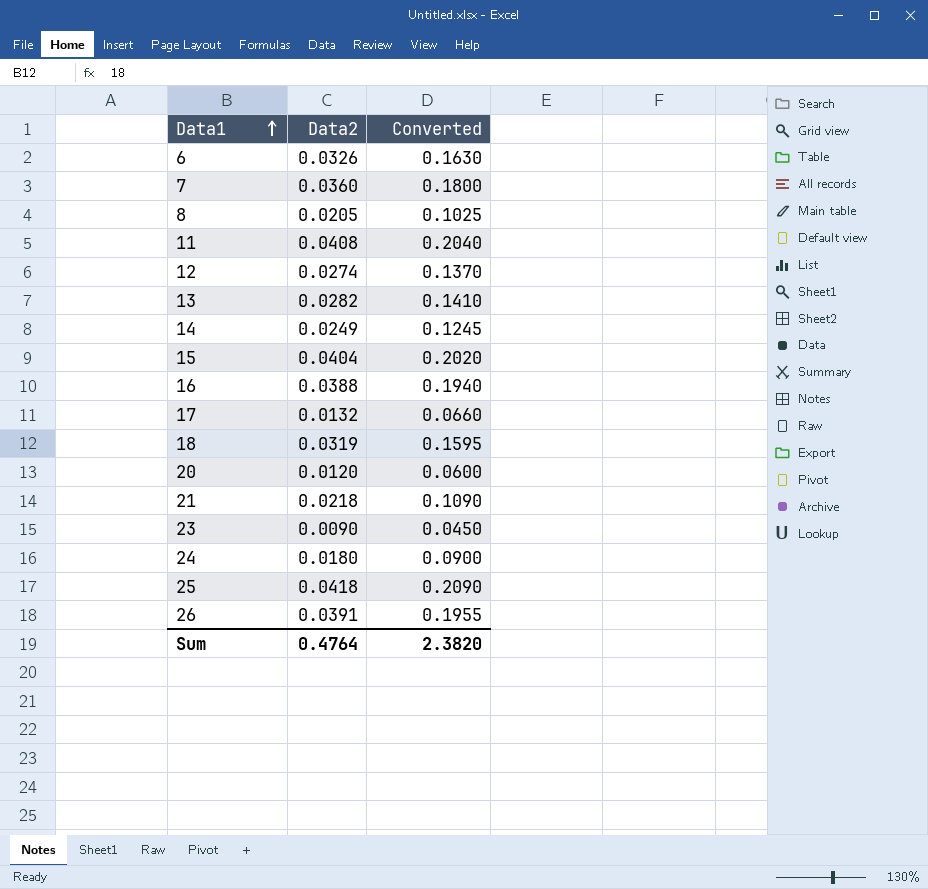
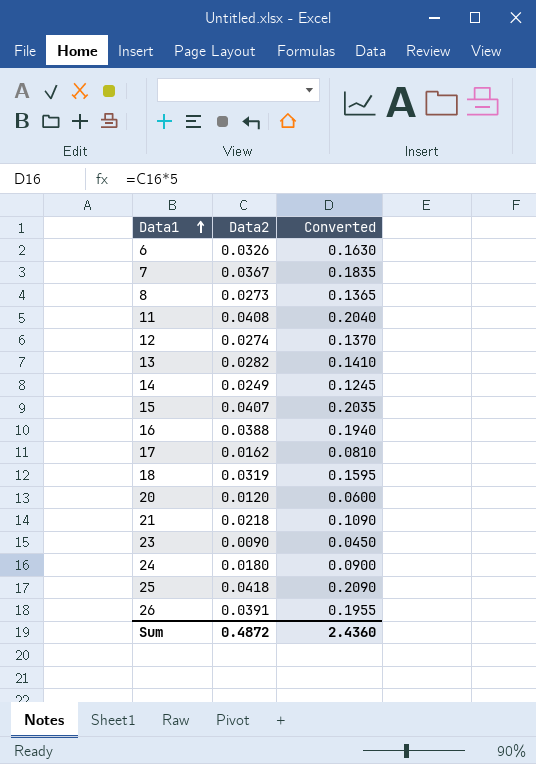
7 | Data2: 0.0360 -> 0.0367
7 | Converted: 0.1800 -> 0.1835
8 | Data2: 0.0205 -> 0.0273
8 | Converted: 0.1025 -> 0.1365
15 | Data2: 0.0404 -> 0.0407
15 | Converted: 0.2020 -> 0.2035
17 | Data2: 0.0132 -> 0.0162
17 | Converted: 0.0660 -> 0.0810
Sum | Data2: 0.4764 -> 0.4872
Sum | Converted: 2.3820 -> 2.4360

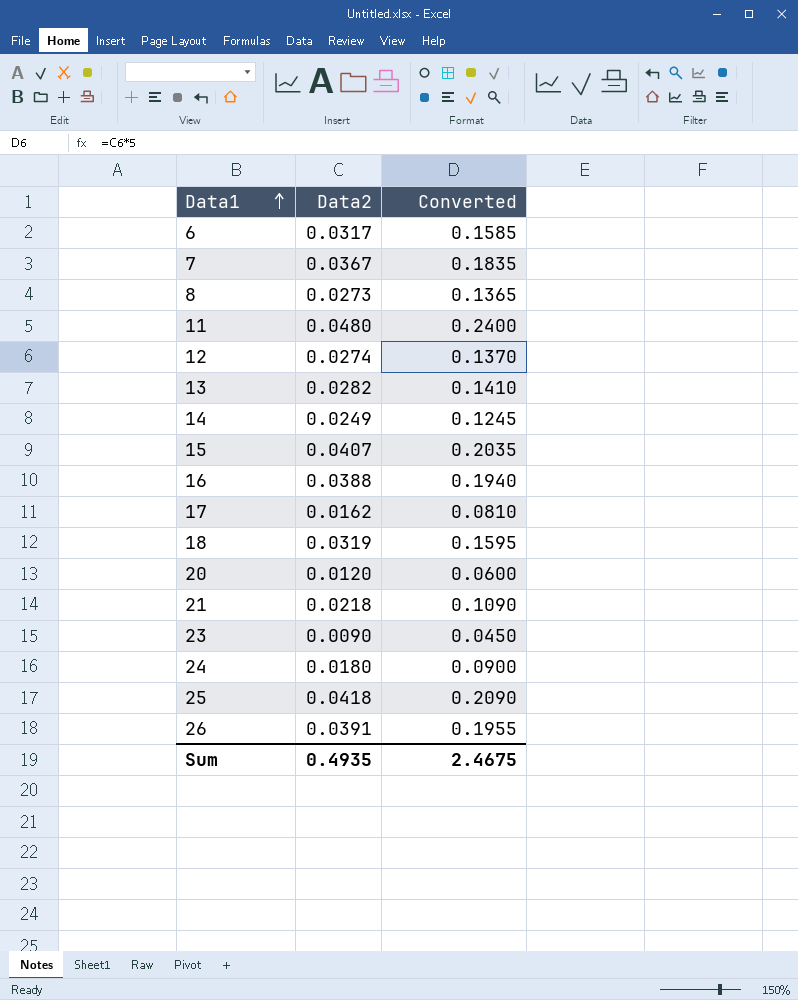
6 | Data2: 0.0326 -> 0.0317
6 | Converted: 0.1630 -> 0.1585
11 | Data2: 0.0408 -> 0.0480
11 | Converted: 0.2040 -> 0.2400
Sum | Data2: 0.4872 -> 0.4935
Sum | Converted: 2.4360 -> 2.4675

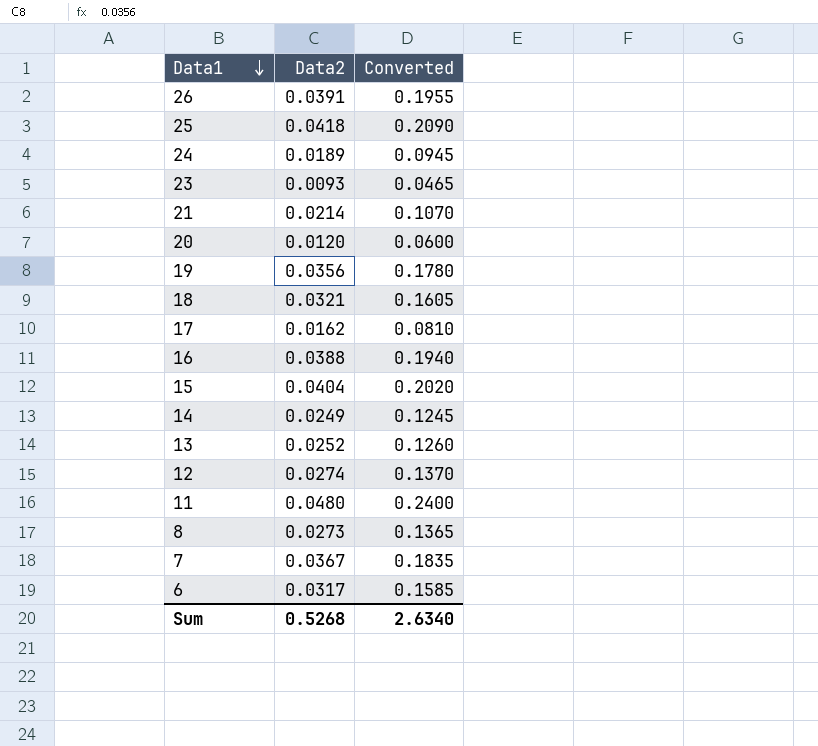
row order: Data1 ascending -> Data1 descending
24 | Data2: 0.0180 -> 0.0189
24 | Converted: 0.0900 -> 0.0945
23 | Data2: 0.0090 -> 0.0093
23 | Converted: 0.0450 -> 0.0465
21 | Data2: 0.0218 -> 0.0214
21 | Converted: 0.1090 -> 0.1070
row 19: none -> 0.0356 | 0.1780
18 | Data2: 0.0319 -> 0.0321
18 | Converted: 0.1595 -> 0.1605
15 | Data2: 0.0407 -> 0.0404
15 | Converted: 0.2035 -> 0.2020
13 | Data2: 0.0282 -> 0.0252
13 | Converted: 0.1410 -> 0.1260
Sum | Data2: 0.4935 -> 0.5268
Sum | Converted: 2.4675 -> 2.6340

